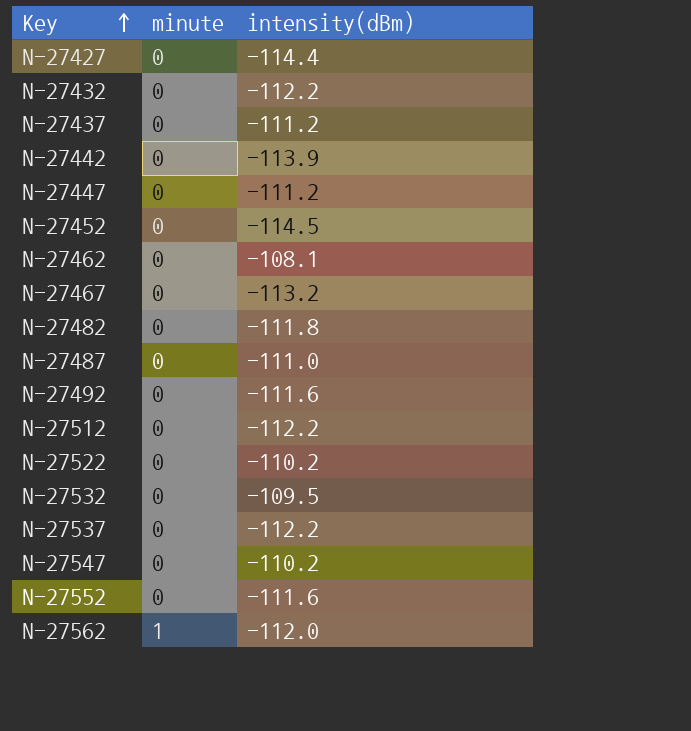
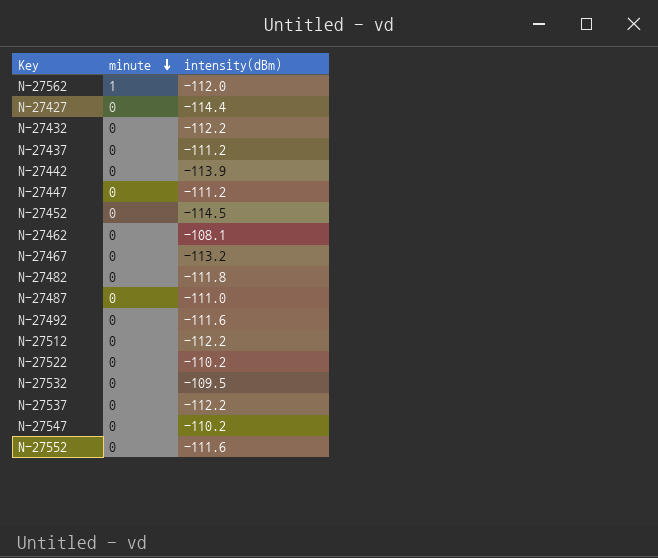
row order: Key ascending -> minute descending

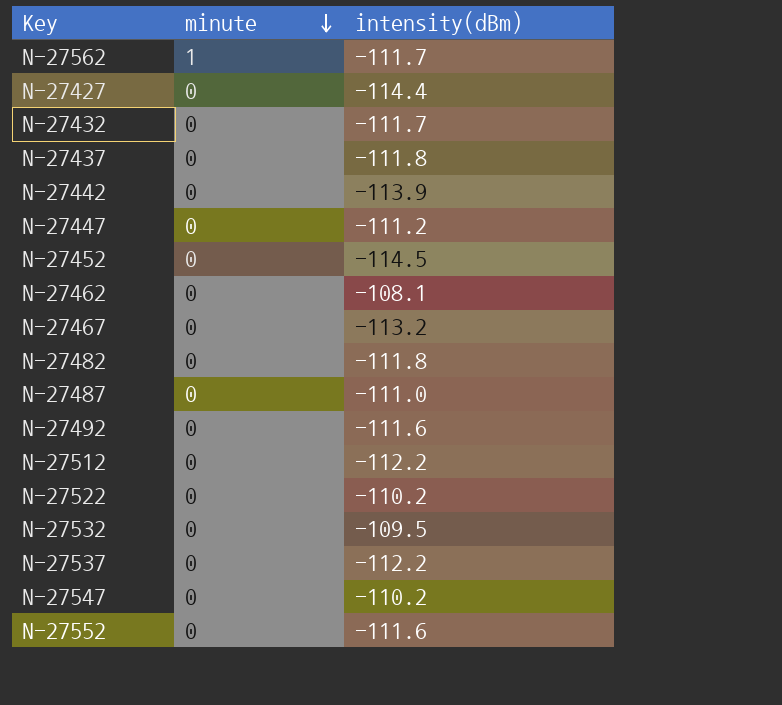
N-27562 | intensity(dBm): -112.0 -> -111.7
N-27432 | intensity(dBm): -112.2 -> -111.7
N-27437 | intensity(dBm): -111.2 -> -111.8

